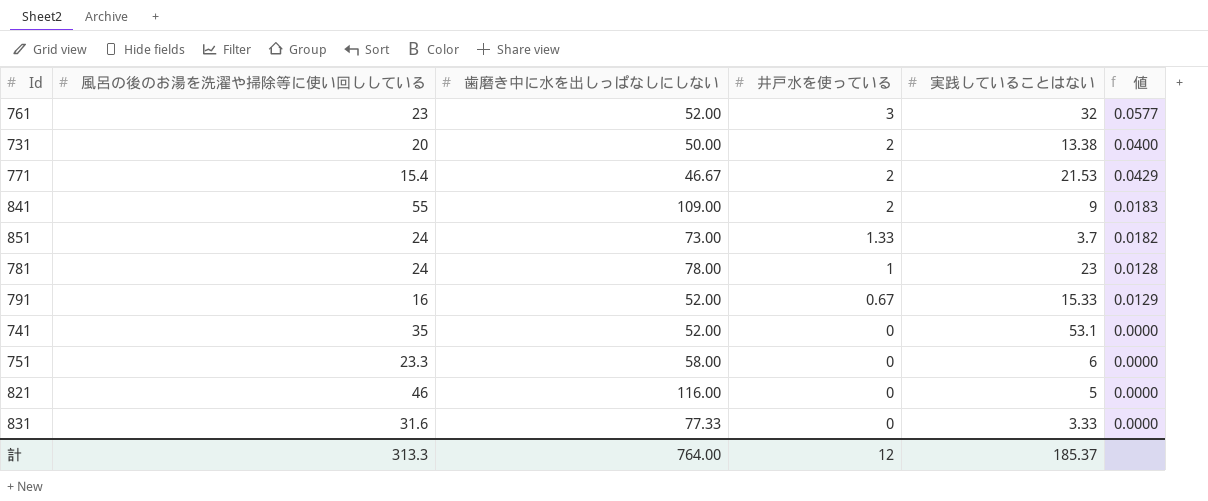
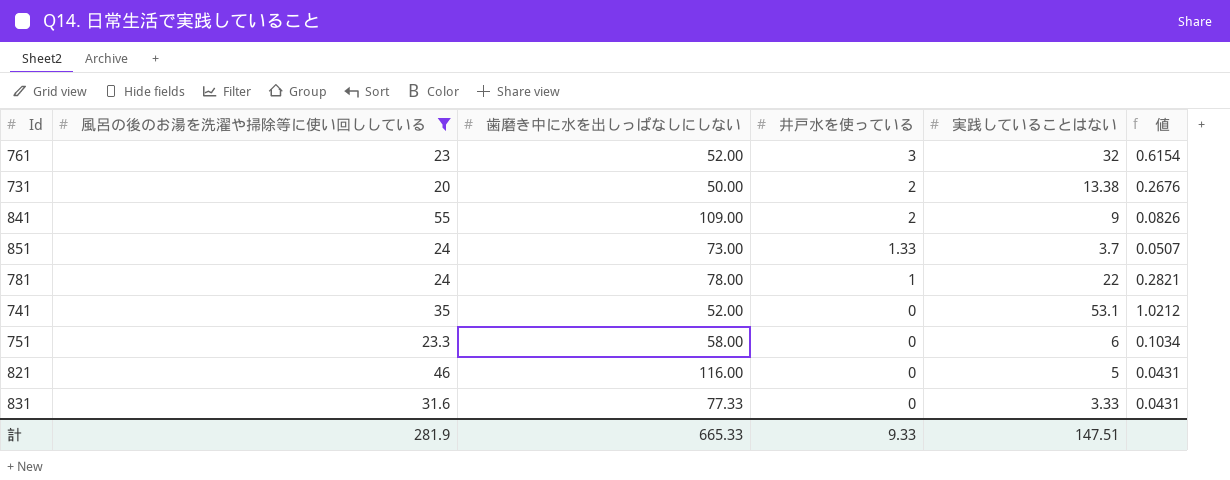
filter: none -> 風呂の後のお湯を洗濯や掃除等に使い回ししている >= 20
column 値 | formula: [井戸水を使っている] / [歯磨き中に水を出しっぱなしにしない] -> [実践していることはない] / [歯磨き中に水を出しっぱなしにしない]
781 | 実践していることはない: 23 -> 22
計 | 風呂の後のお湯を洗濯や掃除等に使い回ししている: 313.3 -> 281.9
計 | 歯磨き中に水を出しっぱなしにしない: 764.00 -> 665.33
計 | 井戸水を使っている: 12 -> 9.33
計 | 実践していることはない: 185.37 -> 147.51

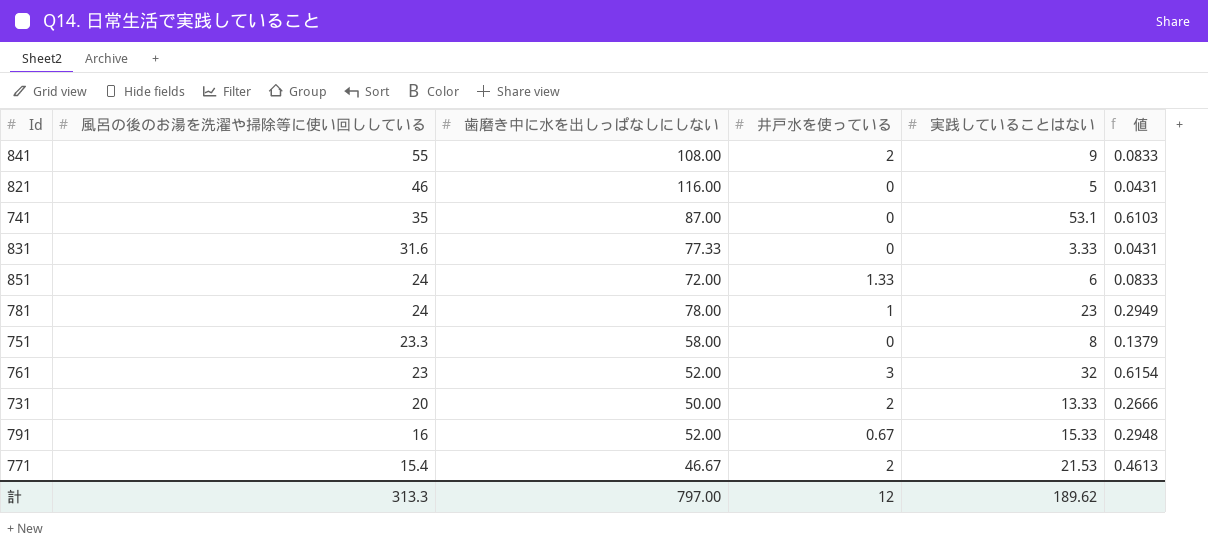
filter: 風呂の後のお湯を洗濯や掃除等に使い回ししている >= 20 -> none
row order: 井戸水を使っている descending -> 風呂の後のお湯を洗濯や掃除等に使い回ししている descending
841 | 歯磨き中に水を出しっぱなしにしない: 109.00 -> 108.00
841 | 値: 0.0826 -> 0.0833
741 | 歯磨き中に水を出しっぱなしにしない: 52.00 -> 87.00
741 | 値: 1.0212 -> 0.6103
851 | 歯磨き中に水を出しっぱなしにしない: 73.00 -> 72.00
851 | 実践していることはない: 3.7 -> 6
851 | 値: 0.0507 -> 0.0833
781 | 実践していることはない: 22 -> 23
781 | 値: 0.2821 -> 0.2949
751 | 実践していることはない: 6 -> 8
751 | 値: 0.1034 -> 0.1379
731 | 実践していることはない: 13.38 -> 13.33
731 | 値: 0.2676 -> 0.2666
計 | 風呂の後のお湯を洗濯や掃除等に使い回ししている: 281.9 -> 313.3
計 | 歯磨き中に水を出しっぱなしにしない: 665.33 -> 797.00
計 | 井戸水を使っている: 9.33 -> 12
計 | 実践していることはない: 147.51 -> 189.62

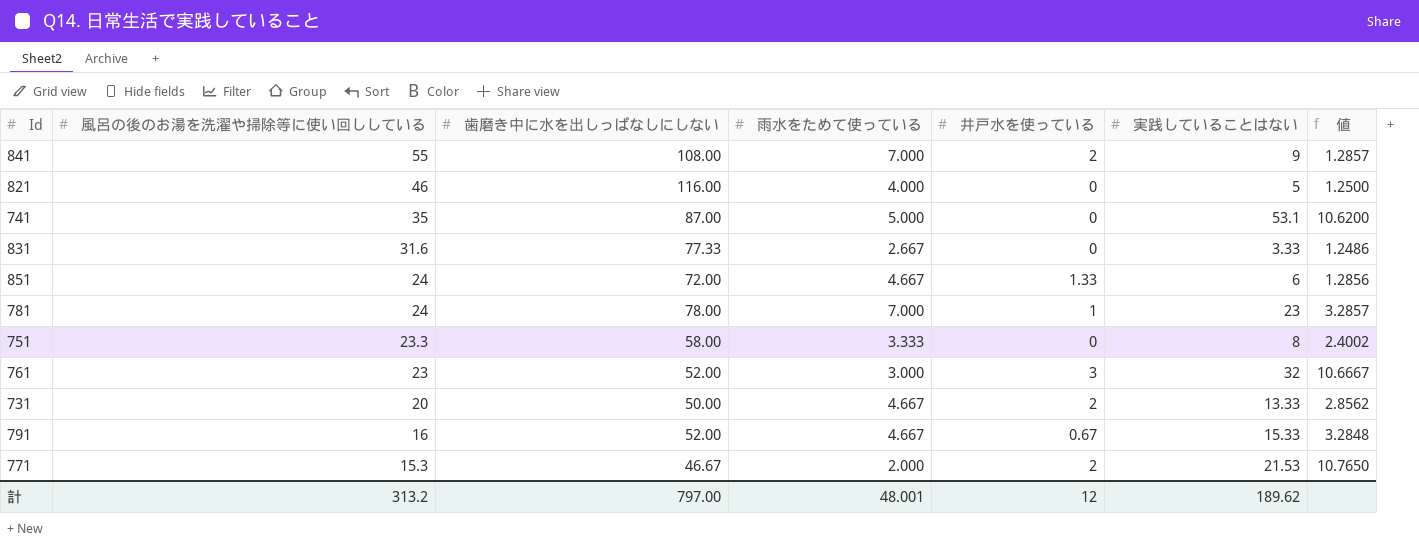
column 雨水をためて使っている | position: none -> 4
column 値 | formula: [実践していることはない] / [歯磨き中に水を出しっぱなしにしない] -> [実践していることはない] / [雨水をためて使っている]
771 | 風呂の後のお湯を洗濯や掃除等に使い回ししている: 15.4 -> 15.3
計 | 風呂の後のお湯を洗濯や掃除等に使い回ししている: 313.3 -> 313.2

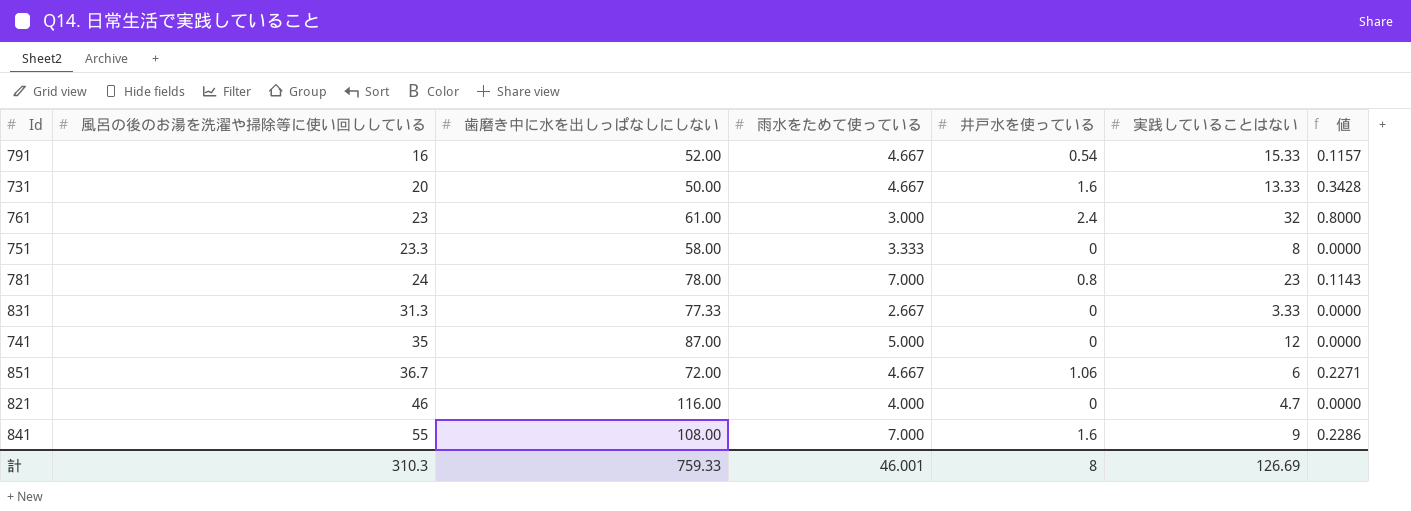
row order: 風呂の後のお湯を洗濯や掃除等に使い回ししている descending -> 風呂の後のお湯を洗濯や掃除等に使い回ししている ascending
column 値 | formula: [実践していることはない] / [雨水をためて使っている] -> [井戸水を使っている] / [雨水をためて使っている]
row 771: 15.3 | 46.67 | 2.000 | 2 | 21.53 | 10.7650 -> none
791 | 井戸水を使っている: 0.67 -> 0.54
731 | 井戸水を使っている: 2 -> 1.6
761 | 歯磨き中に水を出しっぱなしにしない: 52.00 -> 61.00
761 | 井戸水を使っている: 3 -> 2.4
781 | 井戸水を使っている: 1 -> 0.8
831 | 風呂の後のお湯を洗濯や掃除等に使い回ししている: 31.6 -> 31.3
741 | 実践していることはない: 53.1 -> 12
851 | 風呂の後のお湯を洗濯や掃除等に使い回ししている: 24 -> 36.7
851 | 井戸水を使っている: 1.33 -> 1.06
821 | 実践していることはない: 5 -> 4.7
841 | 井戸水を使っている: 2 -> 1.6
計 | 風呂の後のお湯を洗濯や掃除等に使い回ししている: 313.2 -> 310.3
計 | 歯磨き中に水を出しっぱなしにしない: 797.00 -> 759.33
計 | 雨水をためて使っている: 48.001 -> 46.001
計 | 井戸水を使っている: 12 -> 8
計 | 実践していることはない: 189.62 -> 126.69

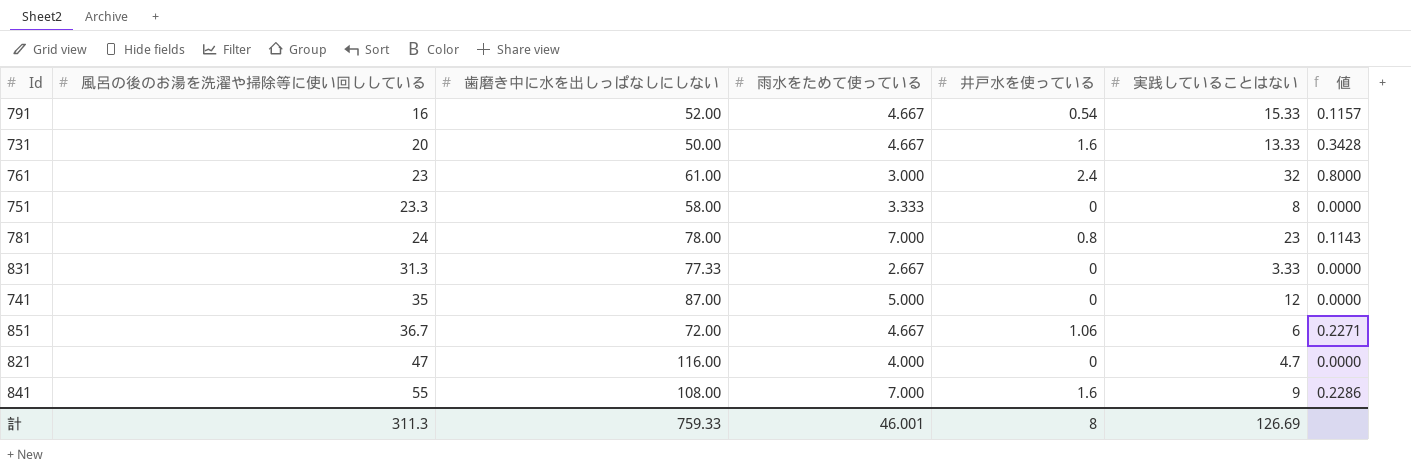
821 | 風呂の後のお湯を洗濯や掃除等に使い回ししている: 46 -> 47
計 | 風呂の後のお湯を洗濯や掃除等に使い回ししている: 310.3 -> 311.3

